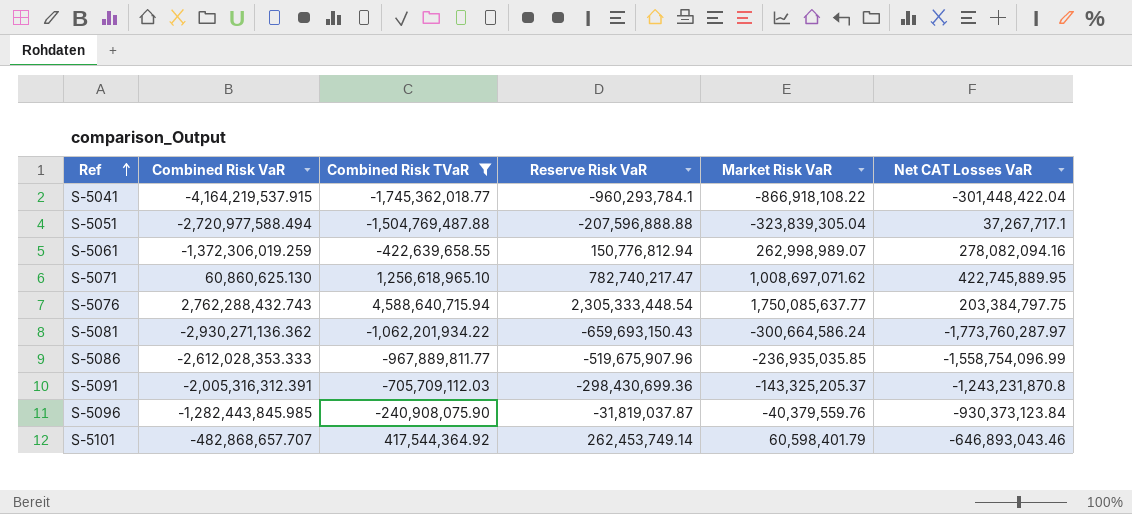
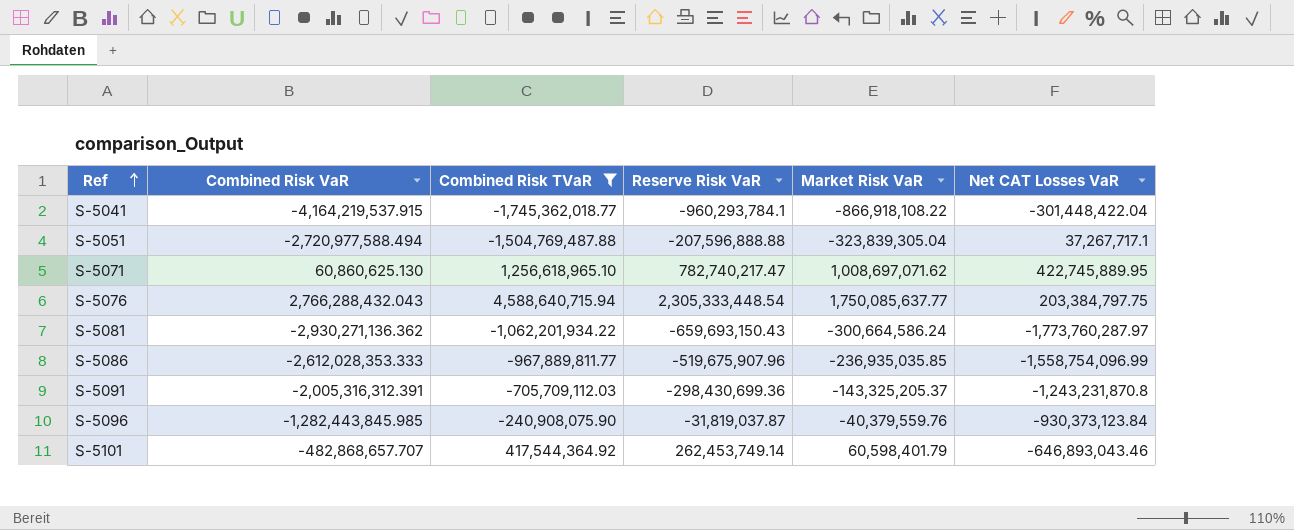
row S-5061: -1,372,306,019.259 | -422,639,658.55 | 150,776,812.94 | 262,998,989.07 | 278,082,094.16 -> none
S-5076 | Combined Risk VaR: 2,762,288,432.743 -> 2,766,288,432.043

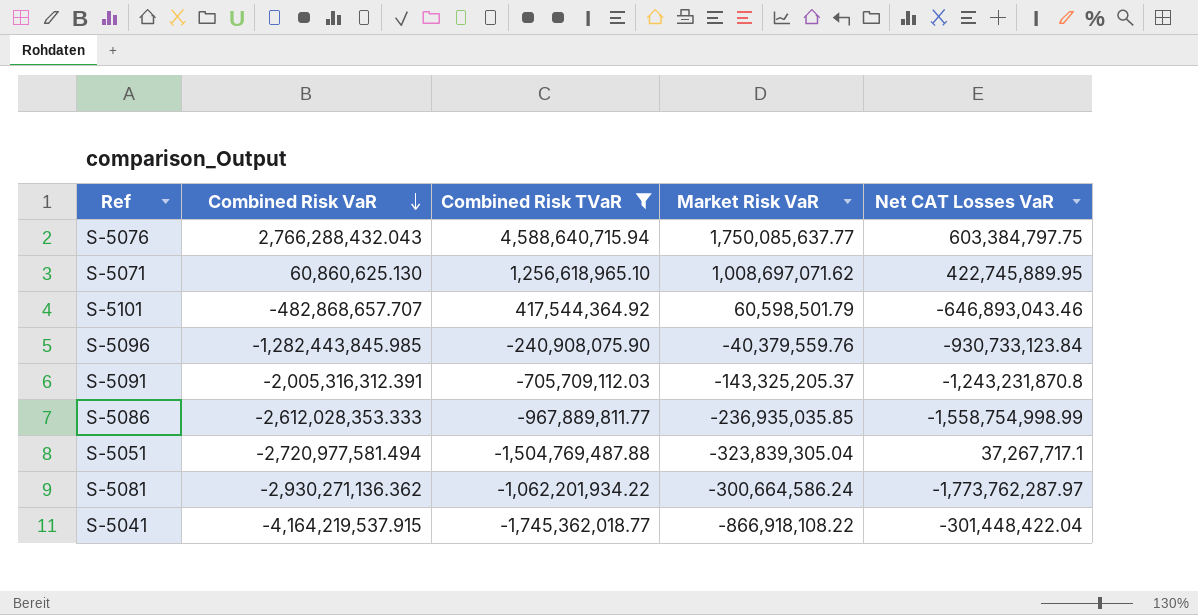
row order: Ref ascending -> Combined Risk VaR descending
column Reserve Risk VaR | position: 4 -> none
S-5076 | Net CAT Losses VaR: 203,384,797.75 -> 603,384,797.75
S-5101 | Market Risk VaR: 60,598,401.79 -> 60,598,501.79
S-5096 | Net CAT Losses VaR: -930,373,123.84 -> -930,733,123.84
S-5086 | Net CAT Losses VaR: -1,558,754,096.99 -> -1,558,754,998.99
S-5051 | Combined Risk VaR: -2,720,977,588.494 -> -2,720,977,581.494
S-5081 | Net CAT Losses VaR: -1,773,760,287.97 -> -1,773,762,287.97

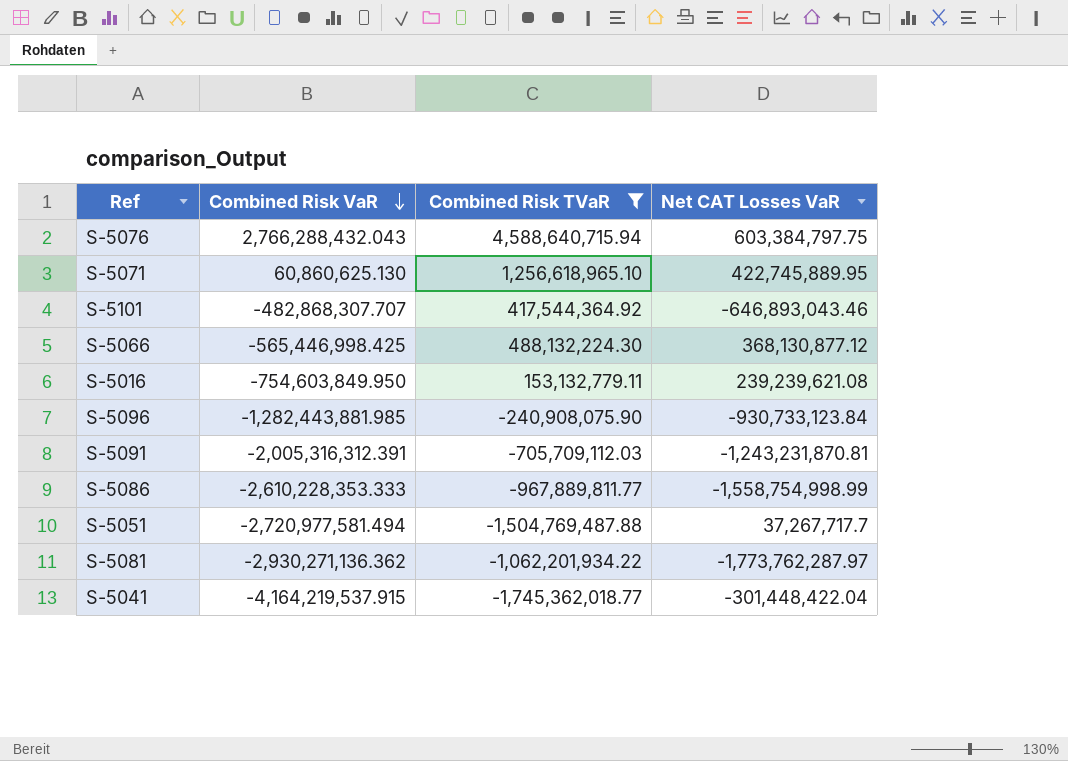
column Market Risk VaR | position: 4 -> none
S-5101 | Combined Risk VaR: -482,868,657.707 -> -482,868,307.707
row S-5066: none -> -565,446,998.425 | 488,132,224.30 | 368,130,877.12
row S-5016: none -> -754,603,849.950 | 153,132,779.11 | 239,239,621.08
S-5096 | Combined Risk VaR: -1,282,443,845.985 -> -1,282,443,881.985
S-5091 | Net CAT Losses VaR: -1,243,231,870.8 -> -1,243,231,870.81
S-5086 | Combined Risk VaR: -2,612,028,353.333 -> -2,610,228,353.333
S-5051 | Net CAT Losses VaR: 37,267,717.1 -> 37,267,717.7

